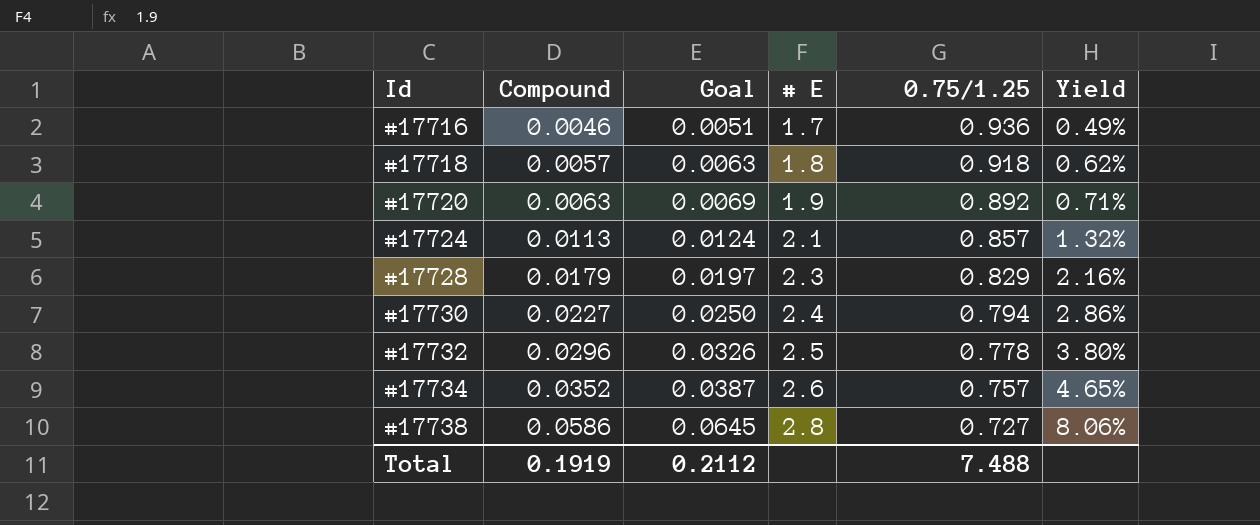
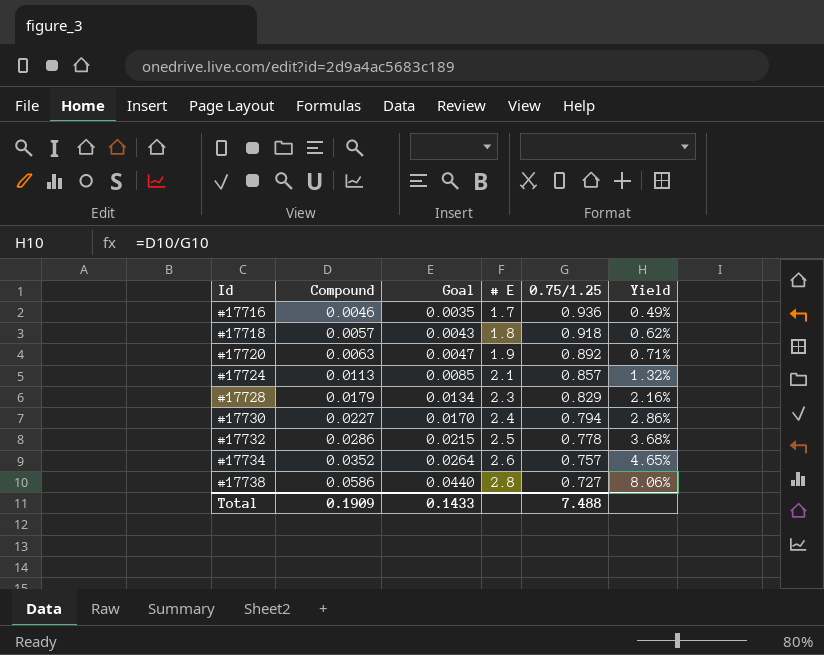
column Goal | formula: [Compound] * 1.1 -> [Compound] * 0.75
#17732 | Compound: 0.0296 -> 0.0286
#17732 | Yield: 3.80% -> 3.68%
Total | Compound: 0.1919 -> 0.1909
Total | Goal: 0.2112 -> 0.1433

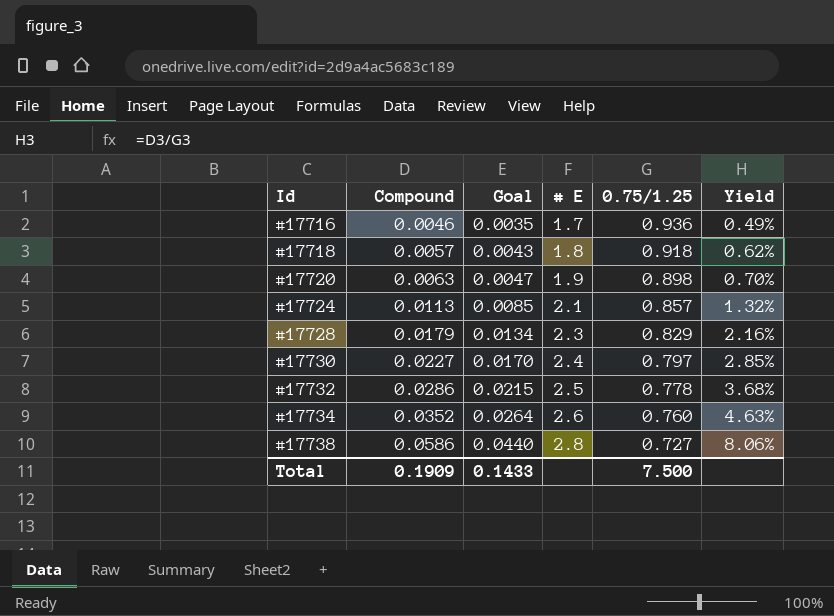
#17720 | 0.75/1.25: 0.892 -> 0.898
#17720 | Yield: 0.71% -> 0.70%
#17730 | 0.75/1.25: 0.794 -> 0.797
#17730 | Yield: 2.86% -> 2.85%
#17734 | 0.75/1.25: 0.757 -> 0.760
#17734 | Yield: 4.65% -> 4.63%
Total | 0.75/1.25: 7.488 -> 7.500

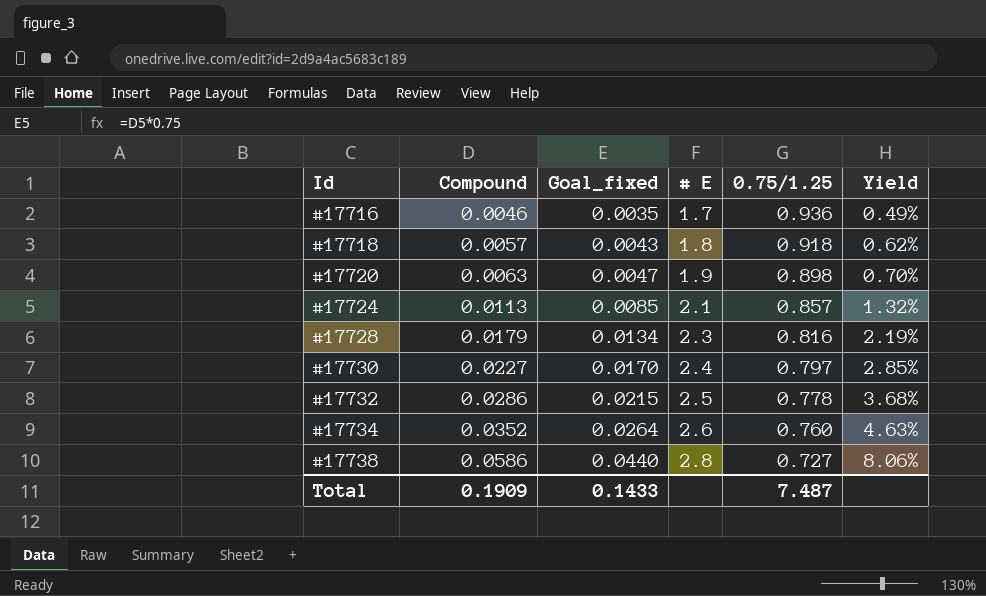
column name: Goal -> Goal_fixed
#17728 | 0.75/1.25: 0.829 -> 0.816
#17728 | Yield: 2.16% -> 2.19%
Total | 0.75/1.25: 7.500 -> 7.487

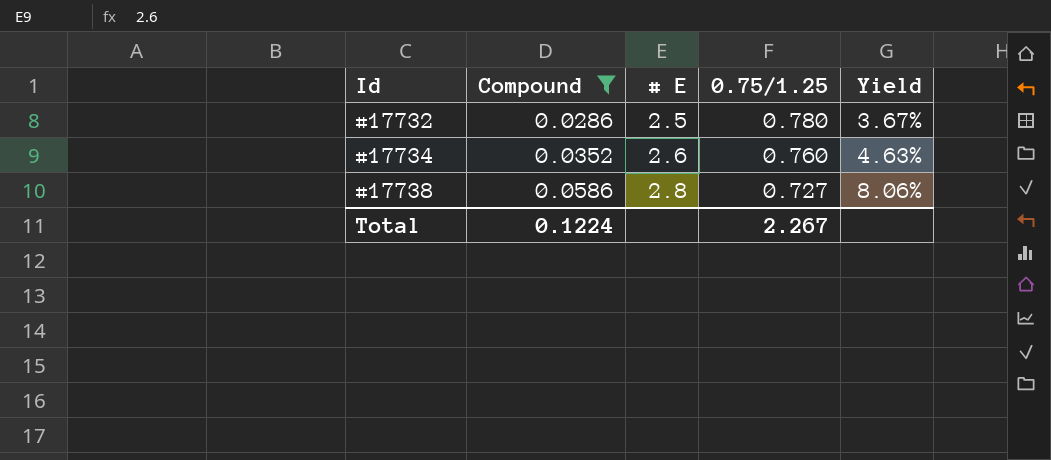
filter: none -> Compound >= 0.0286
column Goal_fixed | formula: [Compound] * 0.75 -> none
#17732 | 0.75/1.25: 0.778 -> 0.780
#17732 | Yield: 3.68% -> 3.67%
Total | Compound: 0.1909 -> 0.1224
Total | 0.75/1.25: 7.487 -> 2.267

